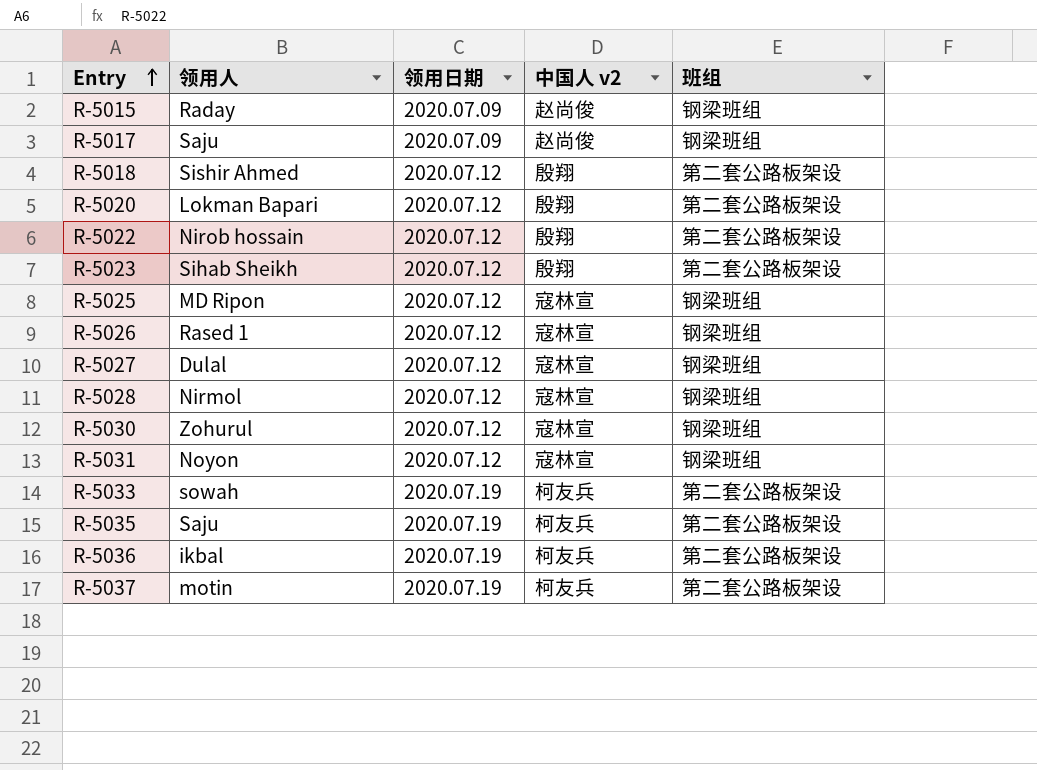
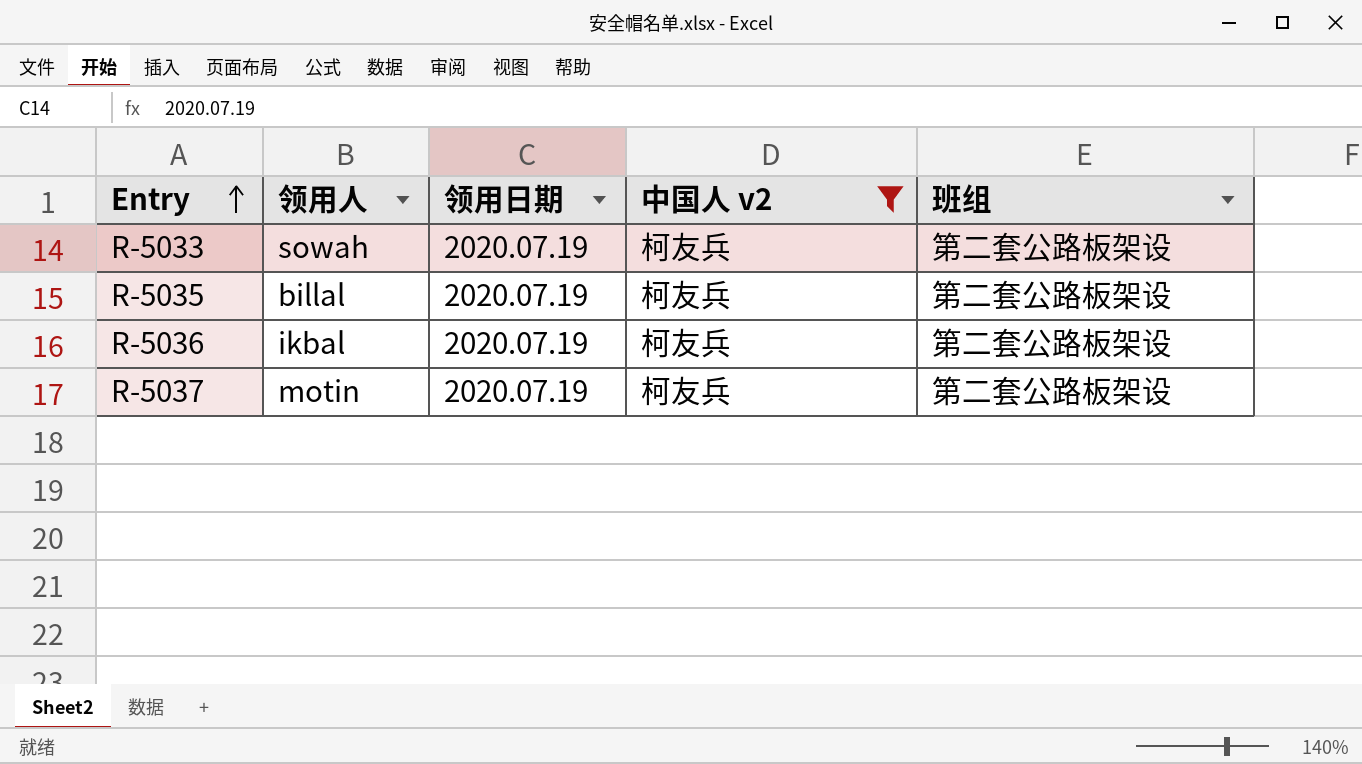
filter: none -> 中国人 v2 = 柯友兵
R-5035 | 领用人: Saju -> billal

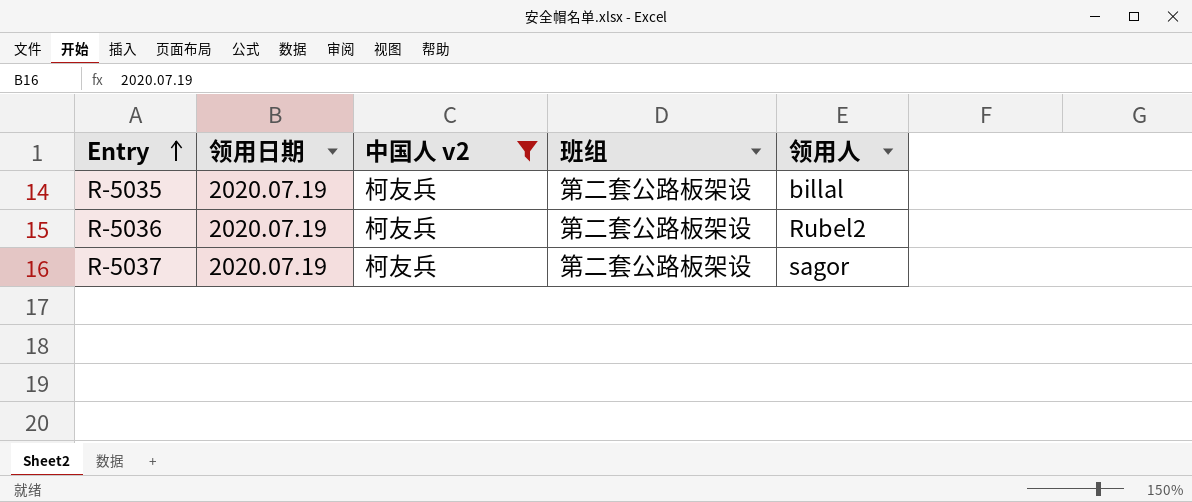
column 领用人 | position: 2 -> 5
row R-5033: sowah | 2020.07.19 | 柯友兵 | 第二套公路板架设 -> none
R-5036 | 领用人: ikbal -> Rubel2
R-5037 | 领用人: motin -> sagor

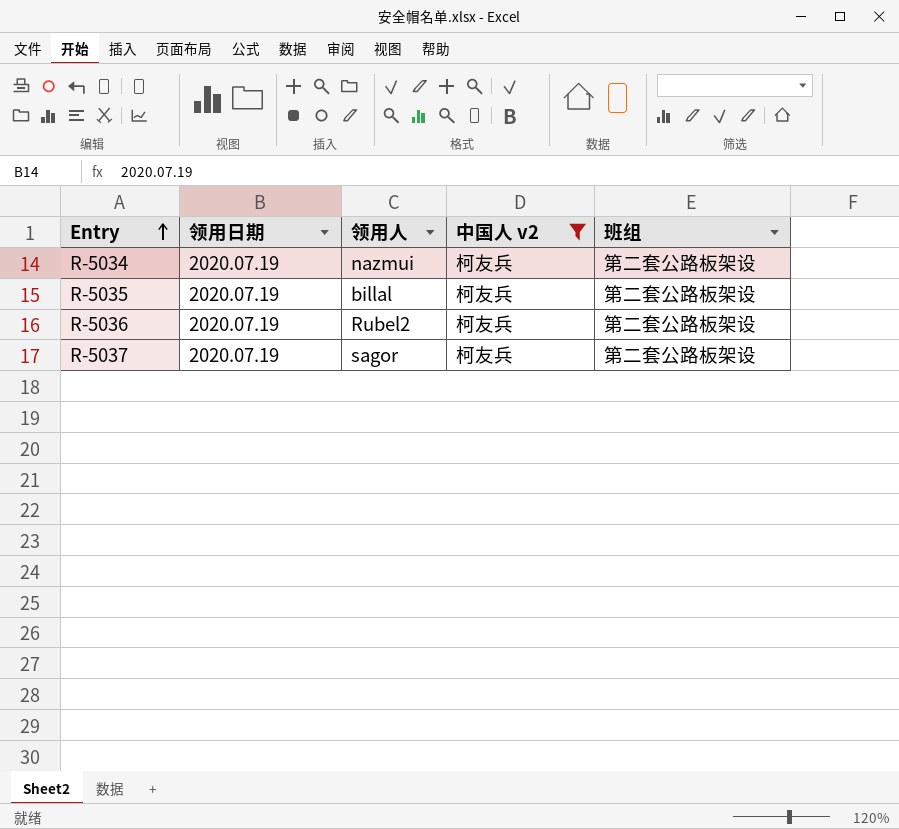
column 领用人 | position: 5 -> 3
row R-5034: none -> 2020.07.19 | nazmui | 柯友兵 | 第二套公路板架设

